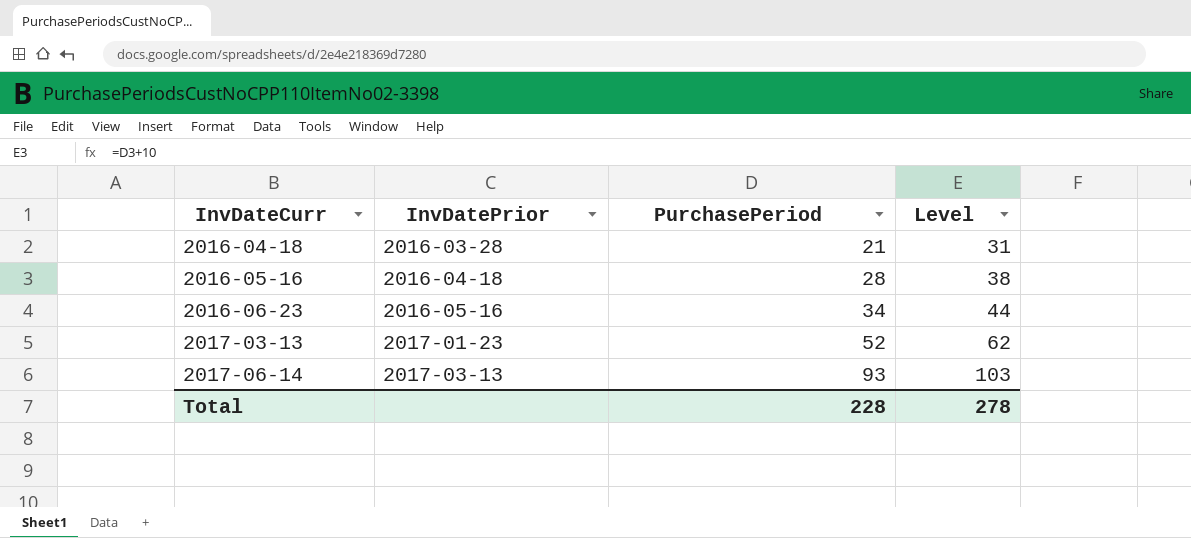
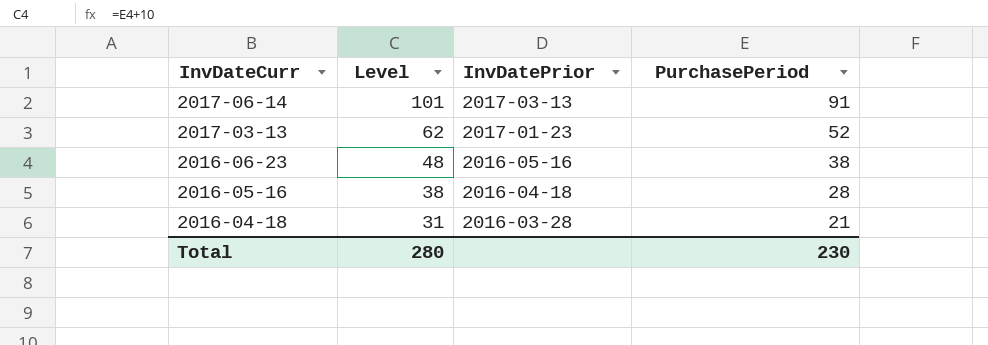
row order: InvDateCurr ascending -> InvDateCurr descending
column Level | position: 4 -> 2
2017-06-14 | Level: 103 -> 101
2017-06-14 | PurchasePeriod: 93 -> 91
2016-06-23 | Level: 44 -> 48
2016-06-23 | PurchasePeriod: 34 -> 38
Total | Level: 278 -> 280
Total | PurchasePeriod: 228 -> 230

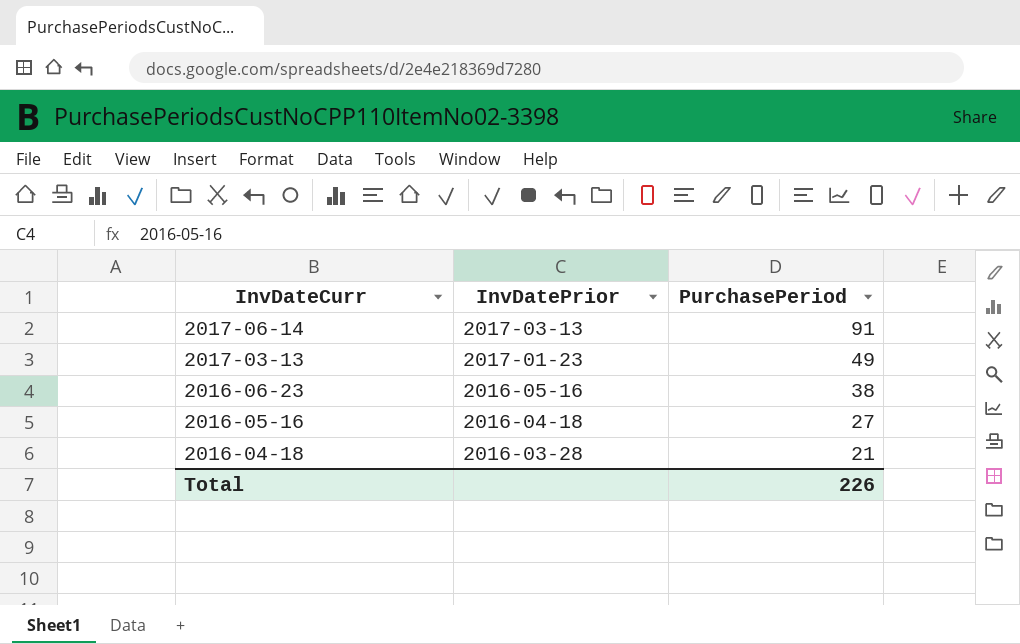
column Level | formula: [PurchasePeriod] + 10 -> none
2017-03-13 | PurchasePeriod: 52 -> 49
2016-05-16 | PurchasePeriod: 28 -> 27
Total | PurchasePeriod: 230 -> 226

